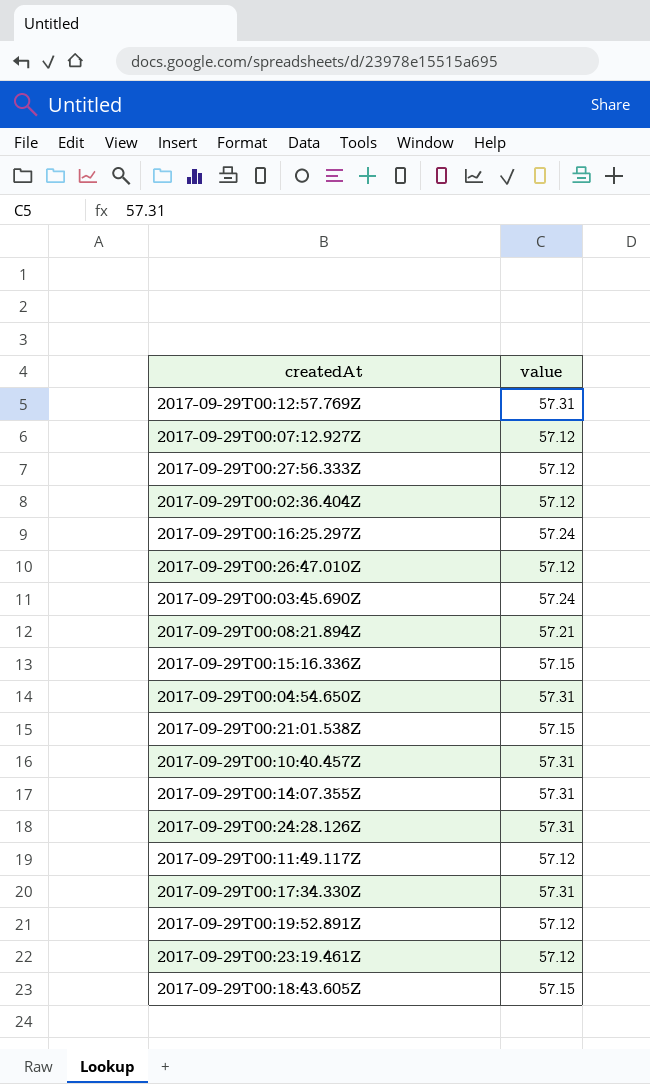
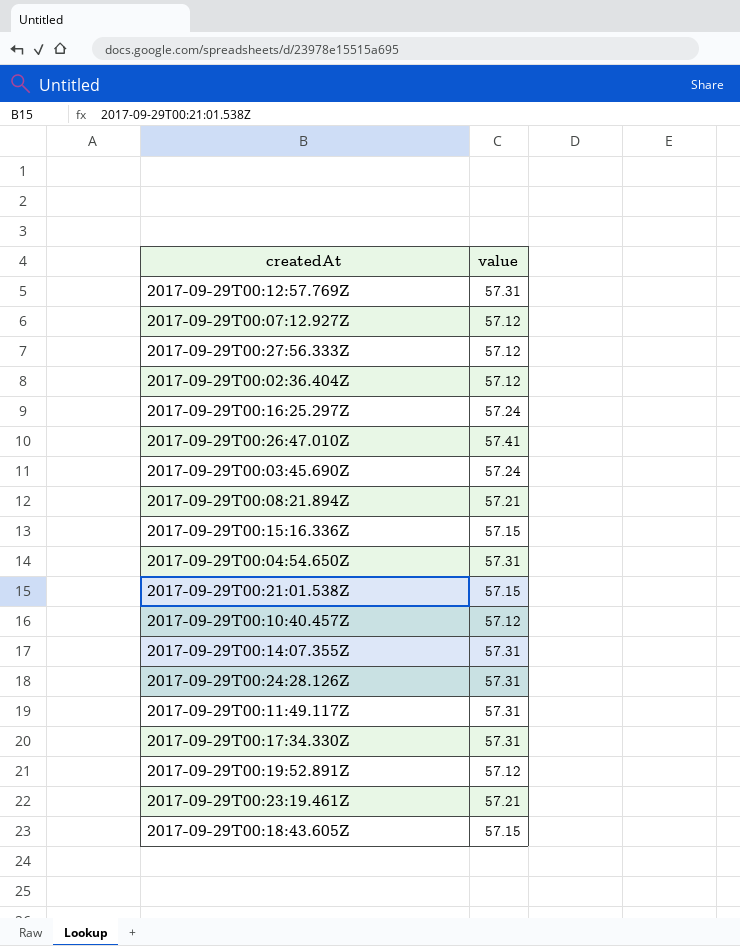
2017-09-29T00:26:47.010Z | value: 57.12 -> 57.41
2017-09-29T00:10:40.457Z | value: 57.31 -> 57.12
2017-09-29T00:11:49.117Z | value: 57.12 -> 57.31
2017-09-29T00:23:19.461Z | value: 57.12 -> 57.21

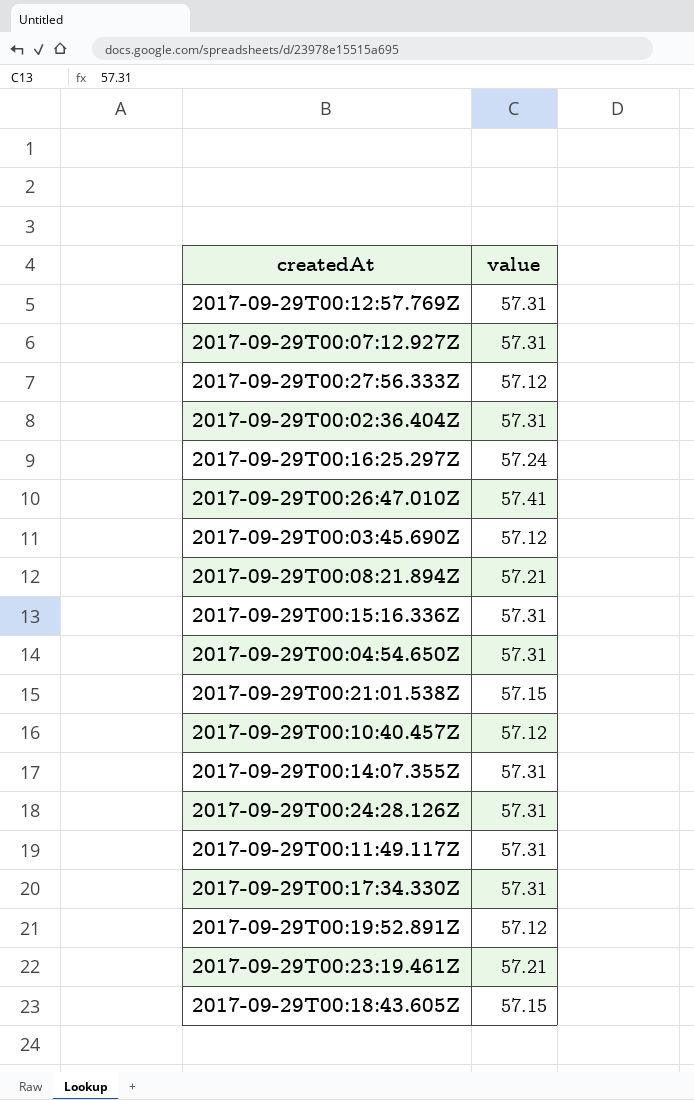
2017-09-29T00:07:12.927Z | value: 57.12 -> 57.31
2017-09-29T00:02:36.404Z | value: 57.12 -> 57.31
2017-09-29T00:03:45.690Z | value: 57.24 -> 57.12
2017-09-29T00:15:16.336Z | value: 57.15 -> 57.31

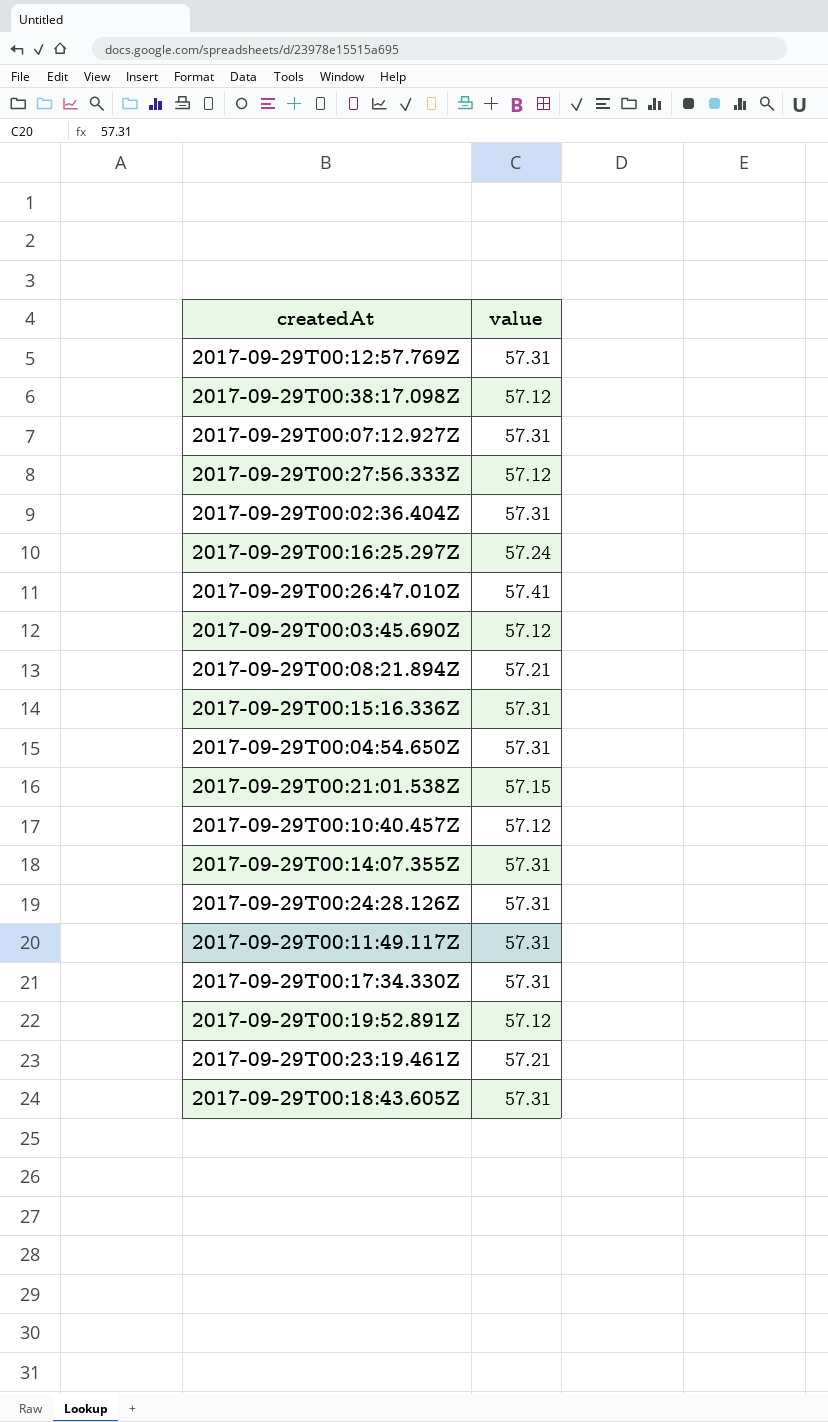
row 2017-09-29T00:38:17.098Z: none -> 57.12
2017-09-29T00:18:43.605Z | value: 57.15 -> 57.31

